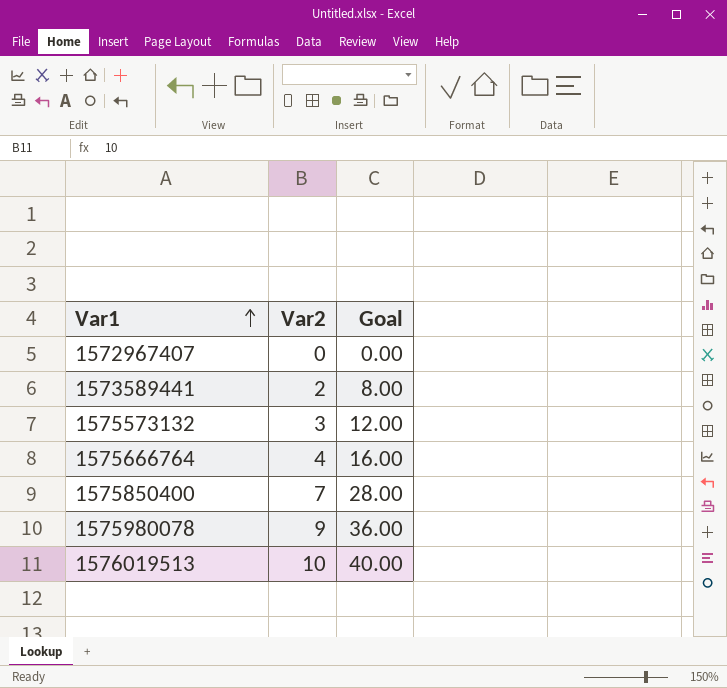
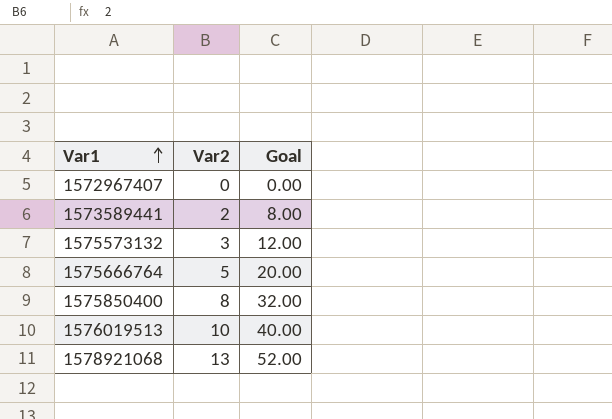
row 1575980078: 9 | 36.00 -> none
1575666764 | Var2: 4 -> 5
1575666764 | Goal: 16.00 -> 20.00
1575850400 | Var2: 7 -> 8
1575850400 | Goal: 28.00 -> 32.00
row 1578921068: none -> 13 | 52.00

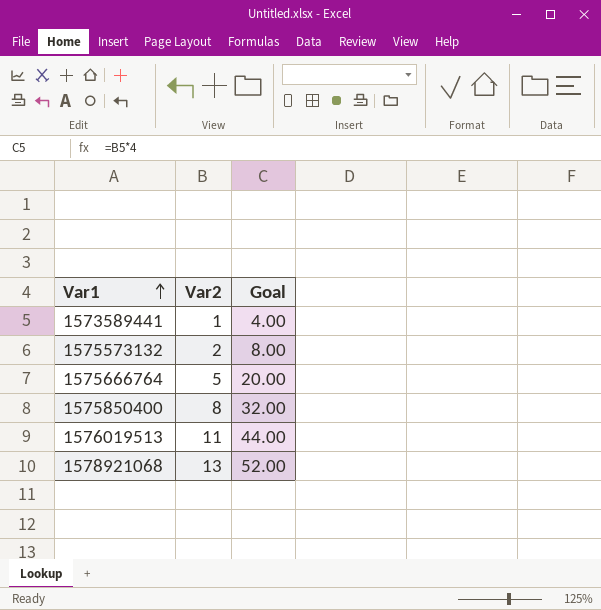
row 1572967407: 0 | 0.00 -> none
1573589441 | Var2: 2 -> 1
1573589441 | Goal: 8.00 -> 4.00
1575573132 | Var2: 3 -> 2
1575573132 | Goal: 12.00 -> 8.00
1576019513 | Var2: 10 -> 11
1576019513 | Goal: 40.00 -> 44.00

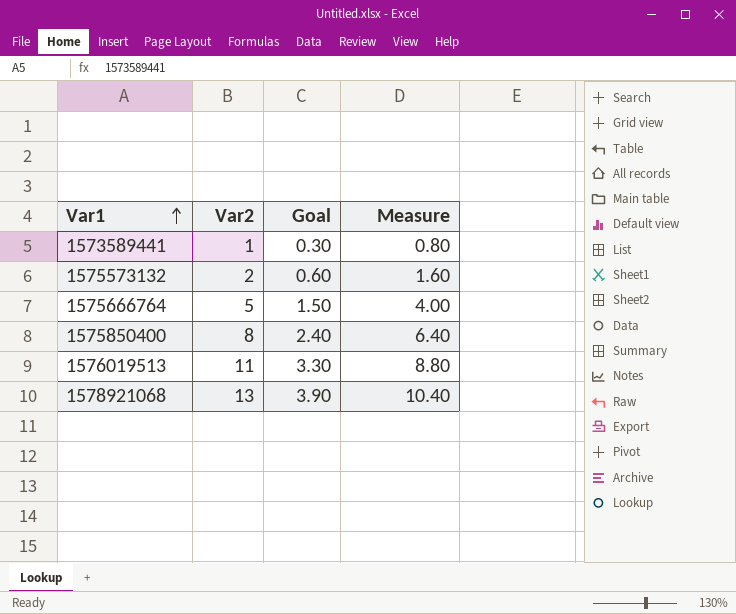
column Goal | formula: [Var2] * 4 -> [Var2] * 0.3
column Measure | formula: none -> [Var2] * 0.8

